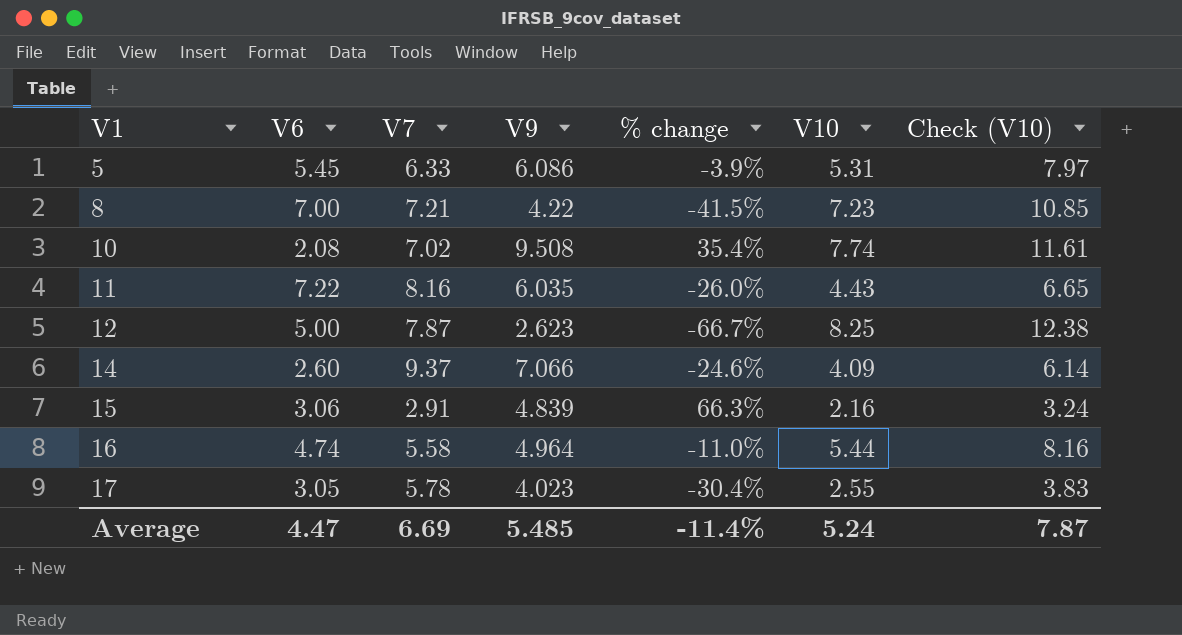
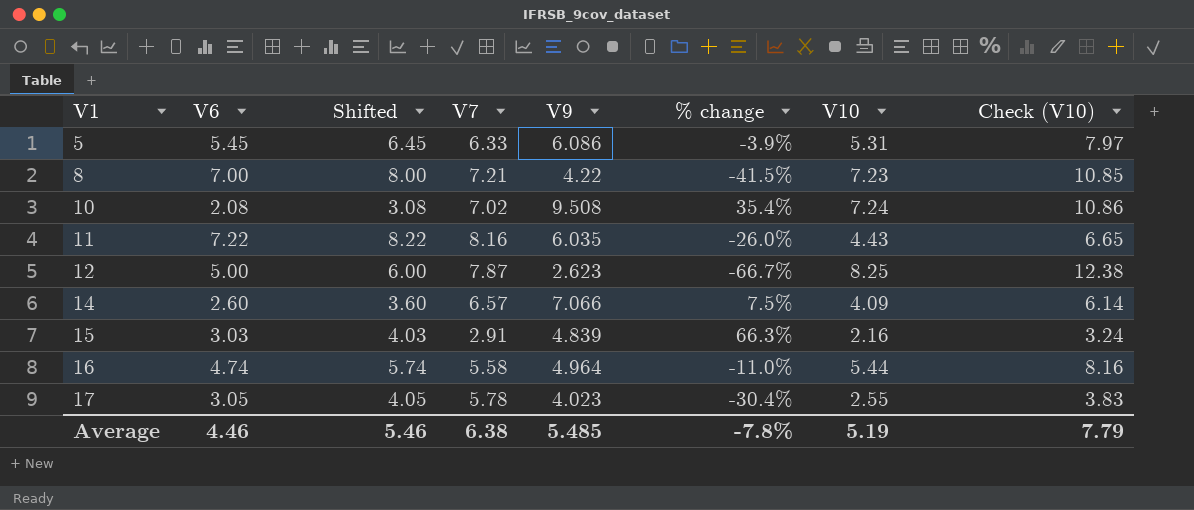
column Shifted | formula: none -> [V6] + 1
10 | V10: 7.74 -> 7.24
10 | Check (V10): 11.61 -> 10.86
14 | V7: 9.37 -> 6.57
14 | % change: -24.6% -> 7.5%
15 | V6: 3.06 -> 3.03
Average | V6: 4.47 -> 4.46
Average | V7: 6.69 -> 6.38
Average | % change: -11.4% -> -7.8%
Average | V10: 5.24 -> 5.19
Average | Check (V10): 7.87 -> 7.79

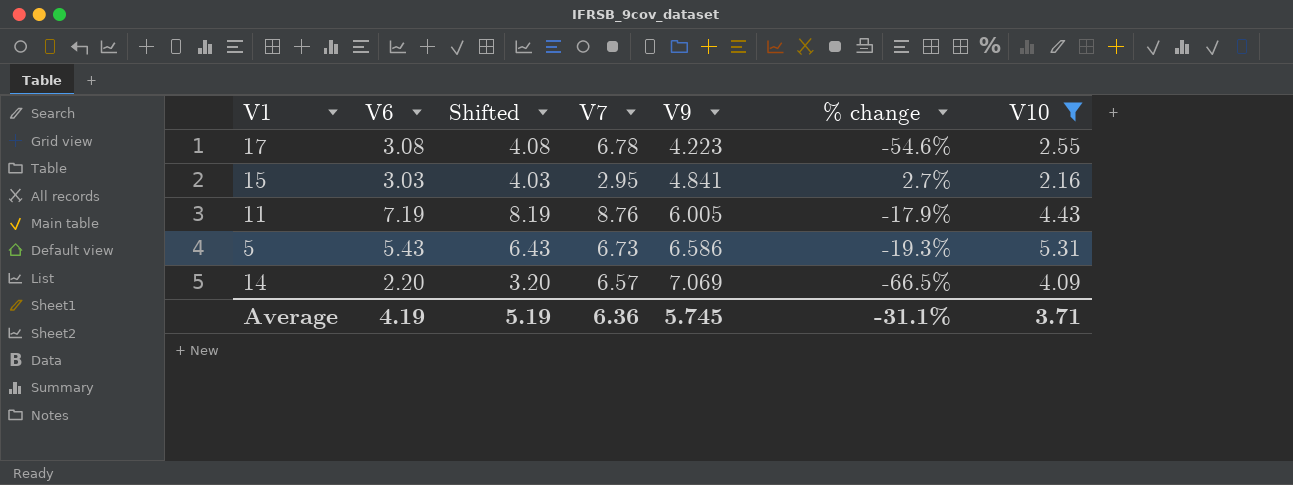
filter: none -> V10 <= 5.31
row order: V1 ascending -> V9 ascending
column Check (V10) | formula: [V10] * 1.5 -> none
column % change | formula: ([V9] - [V7]) / [V7] -> ([V6] - [V7]) / [V7]
17 | V6: 3.05 -> 3.08
17 | Shifted: 4.05 -> 4.08
17 | V7: 5.78 -> 6.78
17 | V9: 4.023 -> 4.223
15 | V7: 2.91 -> 2.95
15 | V9: 4.839 -> 4.841
11 | V6: 7.22 -> 7.19
11 | Shifted: 8.22 -> 8.19
11 | V7: 8.16 -> 8.76
11 | V9: 6.035 -> 6.005
5 | V6: 5.45 -> 5.43
5 | Shifted: 6.45 -> 6.43
5 | V7: 6.33 -> 6.73
5 | V9: 6.086 -> 6.586
14 | V6: 2.60 -> 2.20
14 | Shifted: 3.60 -> 3.20
14 | V9: 7.066 -> 7.069
Average | V6: 4.46 -> 4.19
Average | Shifted: 5.46 -> 5.19
Average | V7: 6.38 -> 6.36
Average | V9: 5.485 -> 5.745
Average | % change: -7.8% -> -31.1%
Average | V10: 5.19 -> 3.71

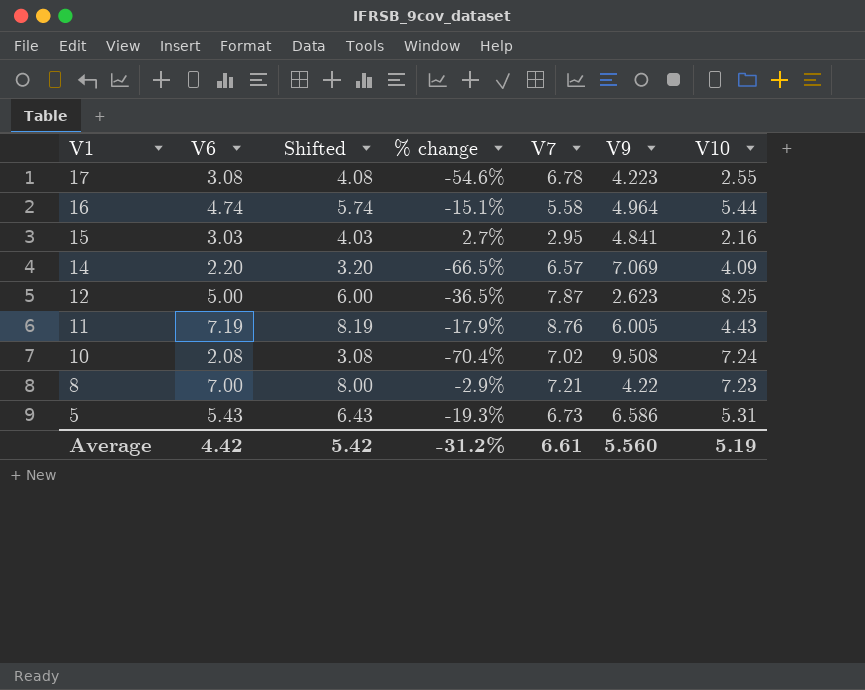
filter: V10 <= 5.31 -> none
row order: V9 ascending -> V1 descending
column % change | position: 6 -> 4
Average | V6: 4.19 -> 4.42
Average | Shifted: 5.19 -> 5.42
Average | % change: -31.1% -> -31.2%
Average | V7: 6.36 -> 6.61
Average | V9: 5.745 -> 5.560
Average | V10: 3.71 -> 5.19

